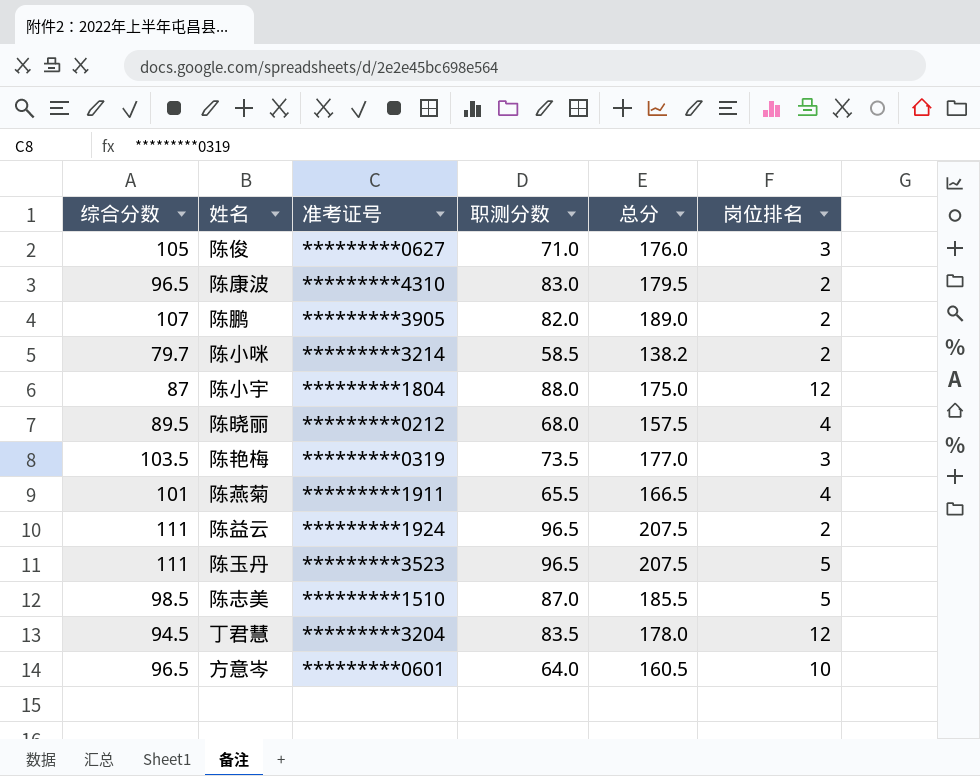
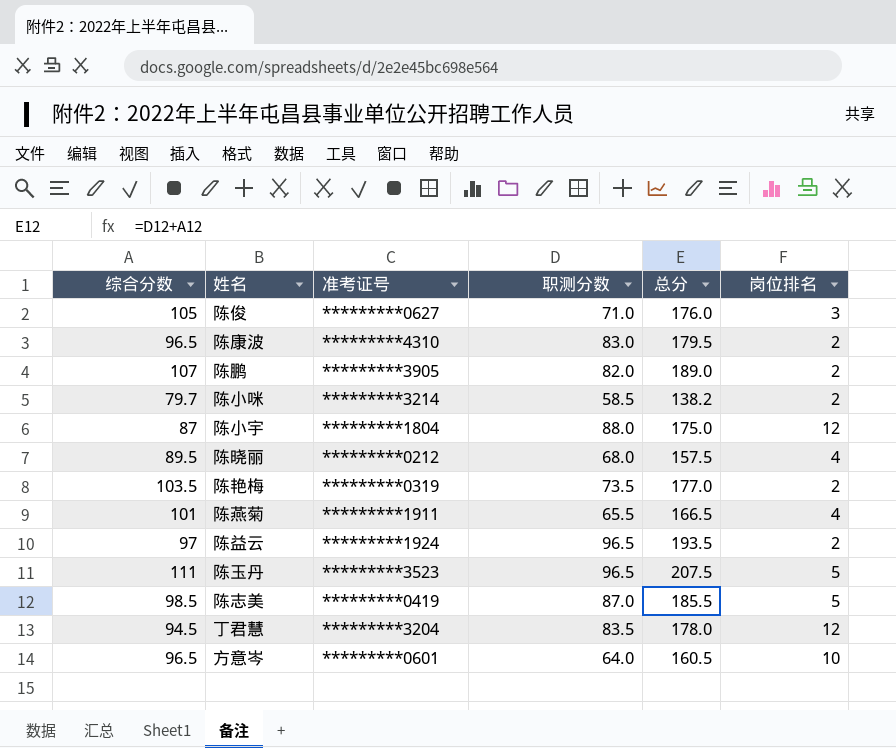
陈艳梅 | 岗位排名: 3 -> 2
陈益云 | 综合分数: 111 -> 97
陈益云 | 总分: 207.5 -> 193.5
陈志美 | 准考证号: *********1510 -> *********0419

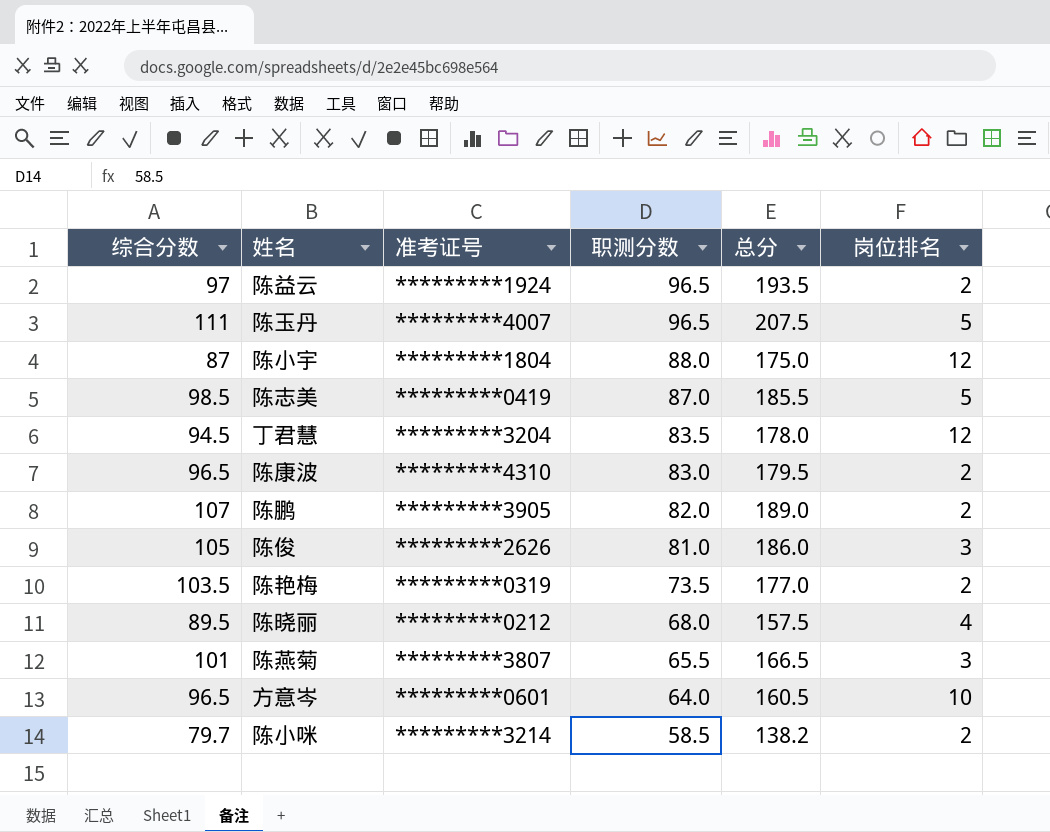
row order: none -> 职测分数 descending
陈玉丹 | 准考证号: *********3523 -> *********4007
陈俊 | 准考证号: *********0627 -> *********2626
陈俊 | 职测分数: 71.0 -> 81.0
陈俊 | 总分: 176.0 -> 186.0
陈燕菊 | 准考证号: *********1911 -> *********3807
陈燕菊 | 岗位排名: 4 -> 3

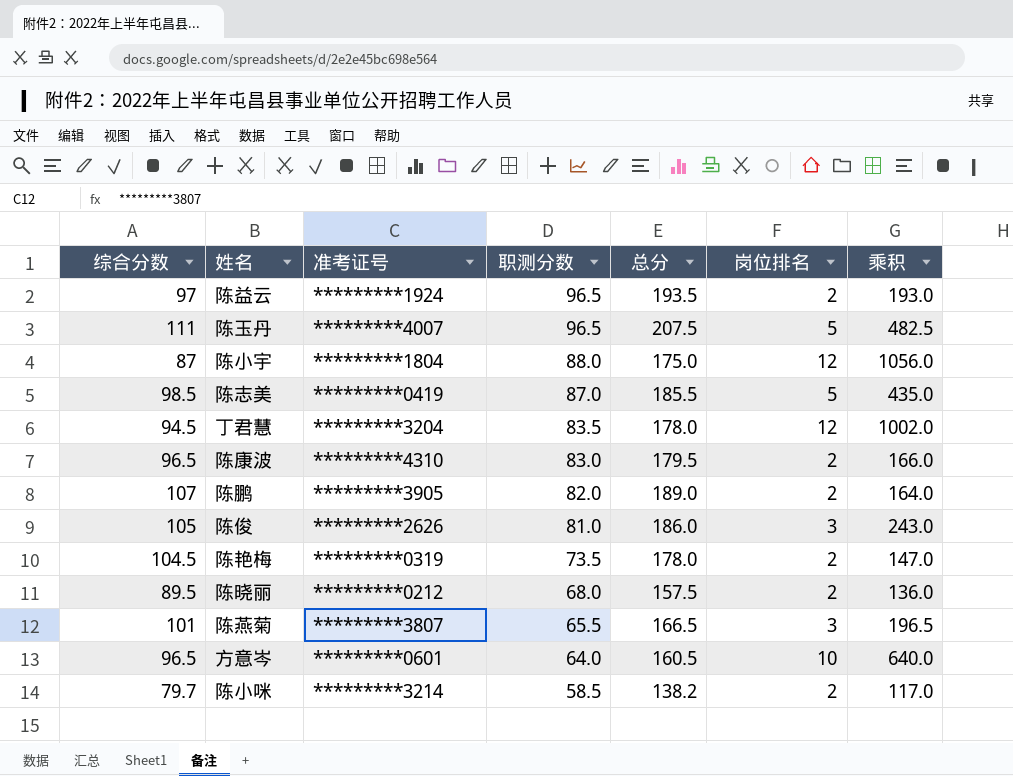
column 乘积 | formula: none -> [职测分数] * [岗位排名]
陈艳梅 | 综合分数: 103.5 -> 104.5
陈艳梅 | 总分: 177.0 -> 178.0
陈晓丽 | 岗位排名: 4 -> 2

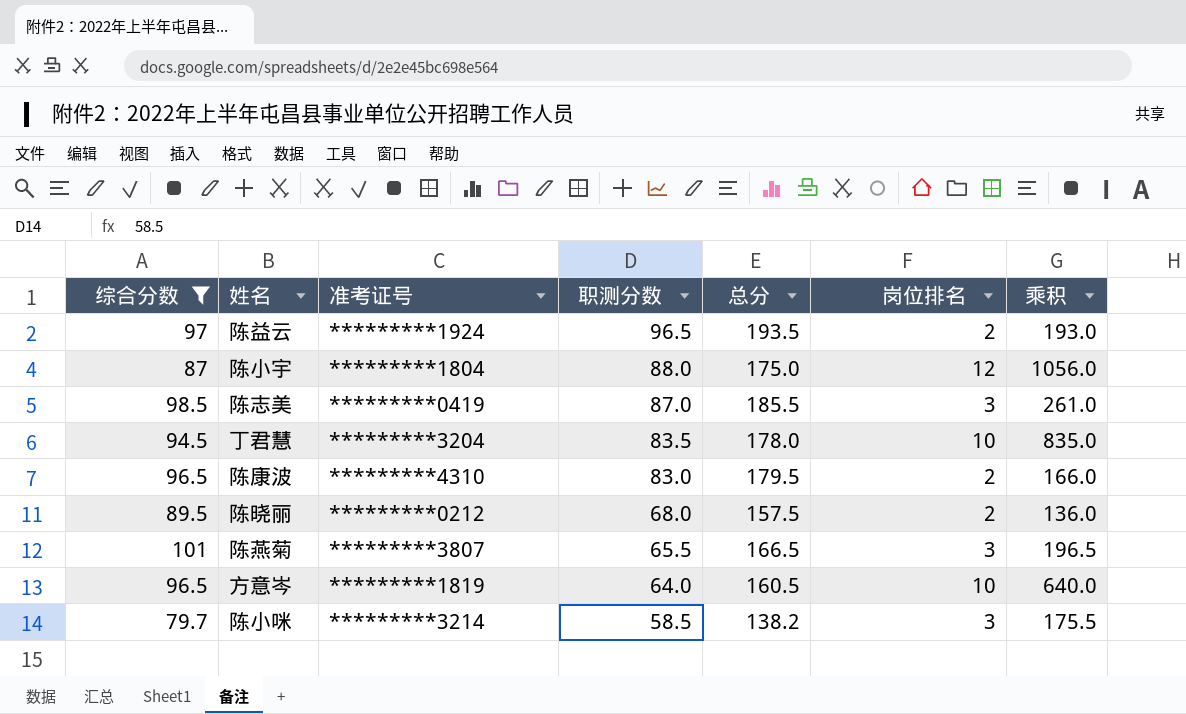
filter: none -> 综合分数 <= 101
陈志美 | 岗位排名: 5 -> 3
陈志美 | 乘积: 435.0 -> 261.0
丁君慧 | 岗位排名: 12 -> 10
丁君慧 | 乘积: 1002.0 -> 835.0
方意岑 | 准考证号: *********0601 -> *********1819
陈小咪 | 岗位排名: 2 -> 3
陈小咪 | 乘积: 117.0 -> 175.5

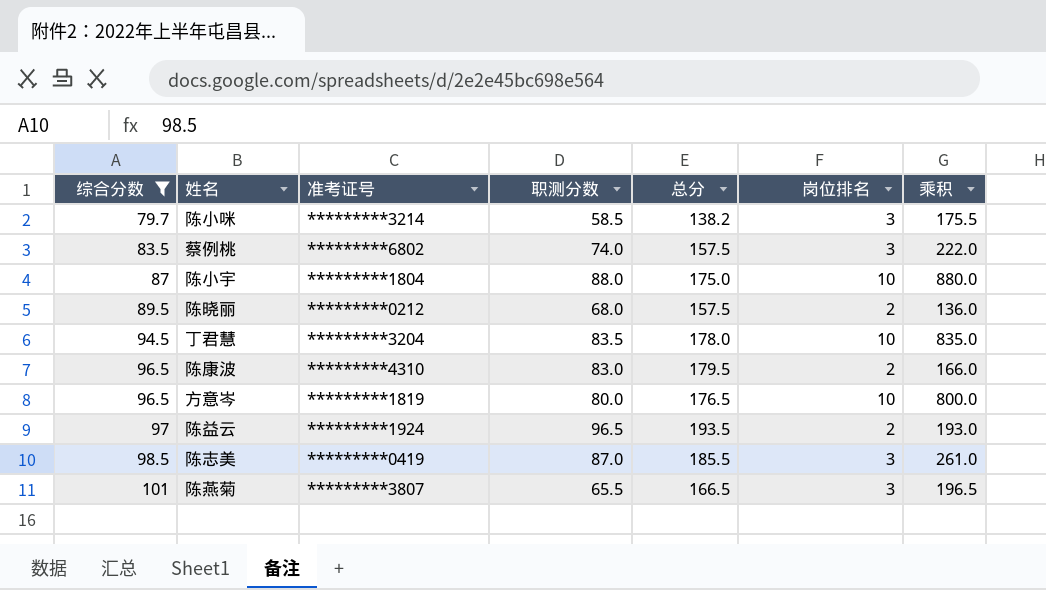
row order: 职测分数 descending -> 综合分数 ascending
row 蔡例桃: none -> 83.5 | *********6802 | 74.0 | 157.5 | 3 | 222.0
陈小宇 | 岗位排名: 12 -> 10
陈小宇 | 乘积: 1056.0 -> 880.0
方意岑 | 职测分数: 64.0 -> 80.0
方意岑 | 总分: 160.5 -> 176.5
方意岑 | 乘积: 640.0 -> 800.0

